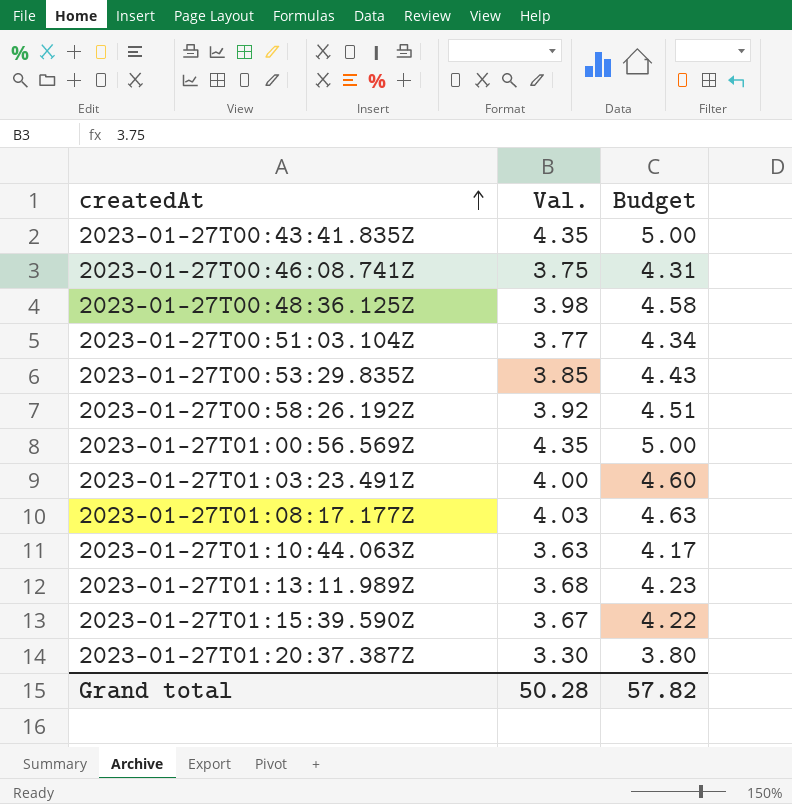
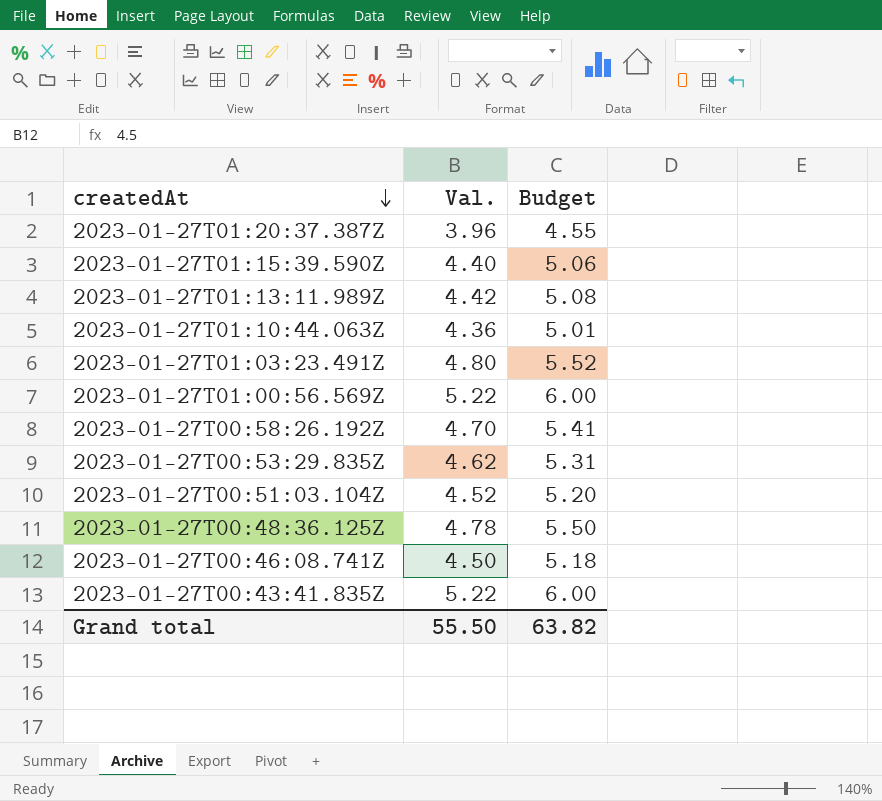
row order: createdAt ascending -> createdAt descending
row 2023-01-27T01:08:17.177Z: 4.03 | 4.63 -> none
2023-01-27T01:20:37.387Z | Val.: 3.30 -> 3.96
2023-01-27T01:20:37.387Z | Budget: 3.80 -> 4.55
2023-01-27T01:15:39.590Z | Val.: 3.67 -> 4.40
2023-01-27T01:15:39.590Z | Budget: 4.22 -> 5.06
2023-01-27T01:13:11.989Z | Val.: 3.68 -> 4.42
2023-01-27T01:13:11.989Z | Budget: 4.23 -> 5.08
2023-01-27T01:10:44.063Z | Val.: 3.63 -> 4.36
2023-01-27T01:10:44.063Z | Budget: 4.17 -> 5.01
2023-01-27T01:03:23.491Z | Val.: 4.00 -> 4.80
2023-01-27T01:03:23.491Z | Budget: 4.60 -> 5.52
2023-01-27T01:00:56.569Z | Val.: 4.35 -> 5.22
2023-01-27T01:00:56.569Z | Budget: 5.00 -> 6.00
2023-01-27T00:58:26.192Z | Val.: 3.92 -> 4.70
2023-01-27T00:58:26.192Z | Budget: 4.51 -> 5.41
2023-01-27T00:53:29.835Z | Val.: 3.85 -> 4.62
2023-01-27T00:53:29.835Z | Budget: 4.43 -> 5.31
2023-01-27T00:51:03.104Z | Val.: 3.77 -> 4.52
2023-01-27T00:51:03.104Z | Budget: 4.34 -> 5.20
2023-01-27T00:48:36.125Z | Val.: 3.98 -> 4.78
2023-01-27T00:48:36.125Z | Budget: 4.58 -> 5.50
2023-01-27T00:46:08.741Z | Val.: 3.75 -> 4.50
2023-01-27T00:46:08.741Z | Budget: 4.31 -> 5.18
2023-01-27T00:43:41.835Z | Val.: 4.35 -> 5.22
2023-01-27T00:43:41.835Z | Budget: 5.00 -> 6.00
Grand total | Val.: 50.28 -> 55.50
Grand total | Budget: 57.82 -> 63.82

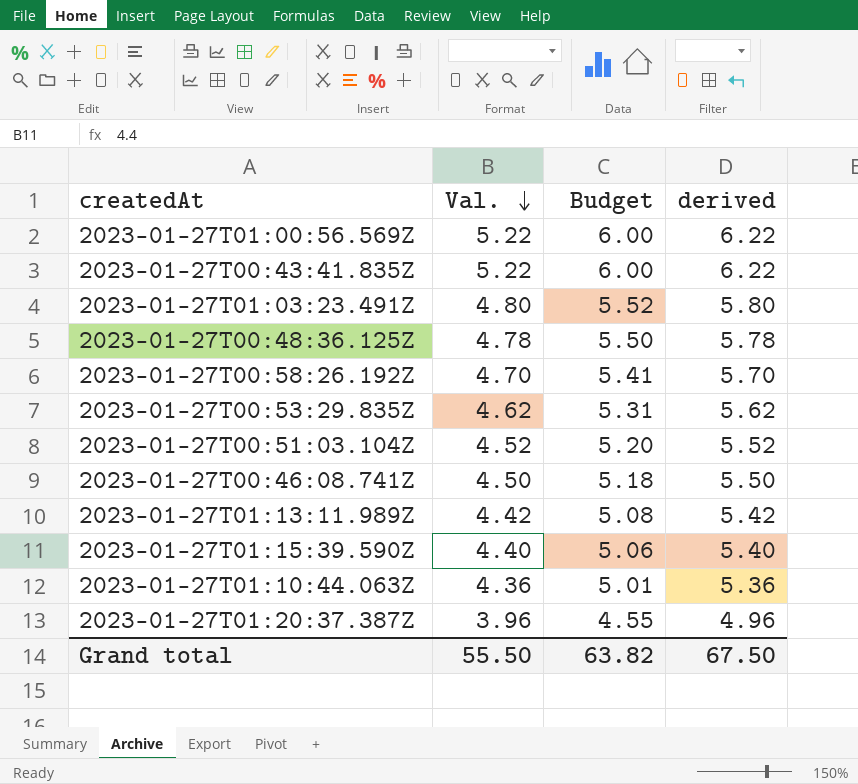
row order: createdAt descending -> Val. descending
column derived | formula: none -> [Val.] + 1

